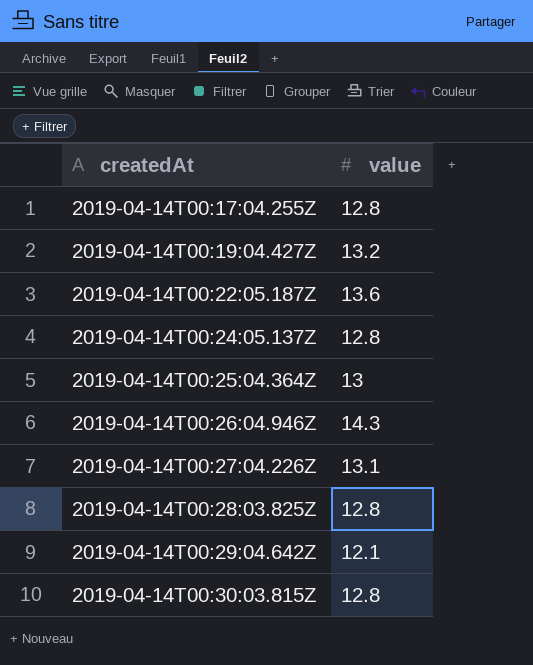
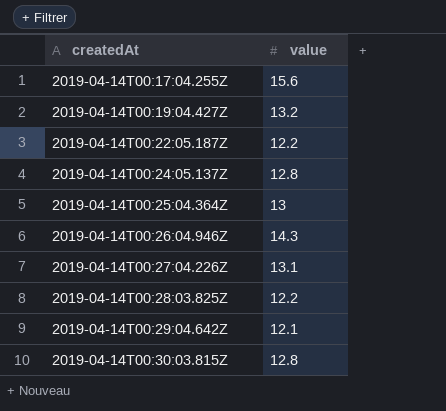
2019-04-14T00:17:04.255Z | value: 12.8 -> 15.6
2019-04-14T00:22:05.187Z | value: 13.6 -> 12.2
2019-04-14T00:28:03.825Z | value: 12.8 -> 12.2

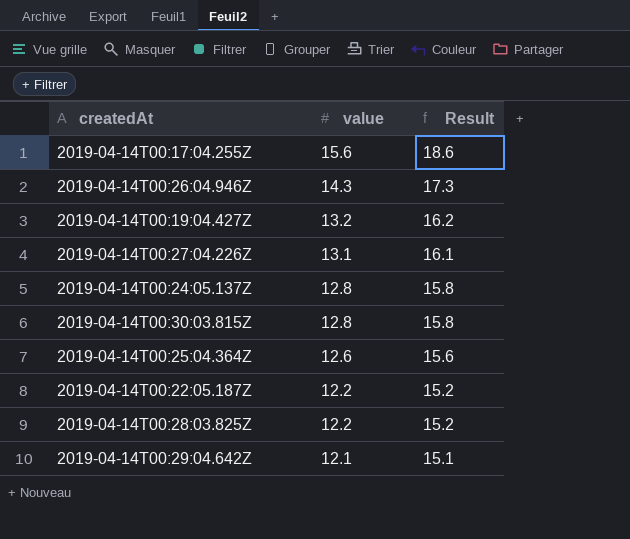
row order: createdAt ascending -> value descending
column Result | formula: none -> [value] + 3
2019-04-14T00:25:04.364Z | value: 13 -> 12.6

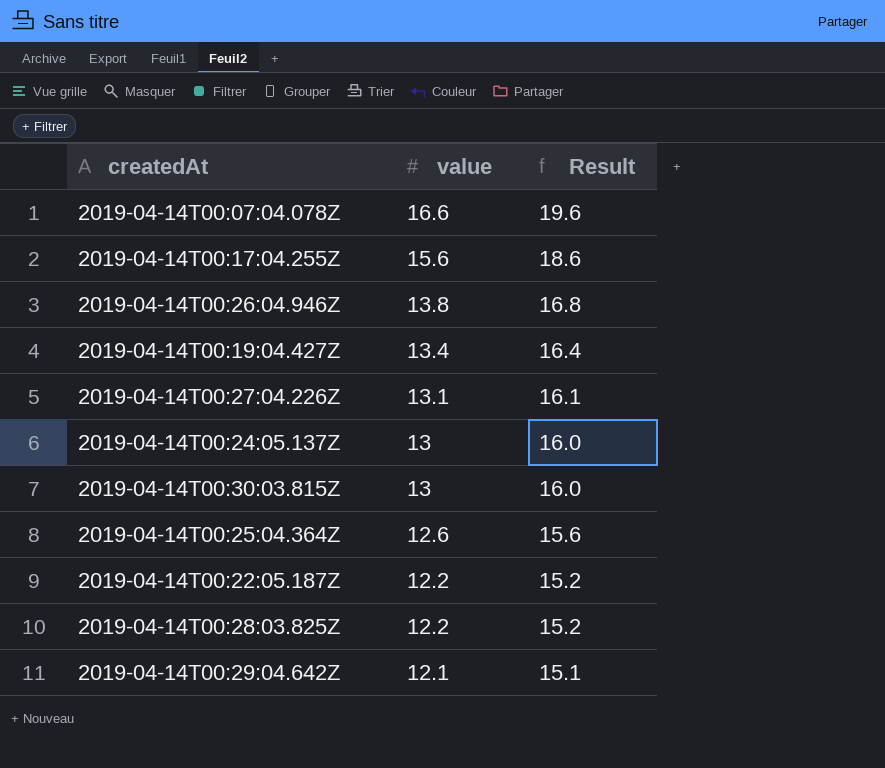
row 2019-04-14T00:07:04.078Z: none -> 16.6 | 19.6
2019-04-14T00:26:04.946Z | value: 14.3 -> 13.8
2019-04-14T00:26:04.946Z | Result: 17.3 -> 16.8
2019-04-14T00:19:04.427Z | value: 13.2 -> 13.4
2019-04-14T00:19:04.427Z | Result: 16.2 -> 16.4
2019-04-14T00:24:05.137Z | value: 12.8 -> 13
2019-04-14T00:24:05.137Z | Result: 15.8 -> 16.0
2019-04-14T00:30:03.815Z | value: 12.8 -> 13
2019-04-14T00:30:03.815Z | Result: 15.8 -> 16.0

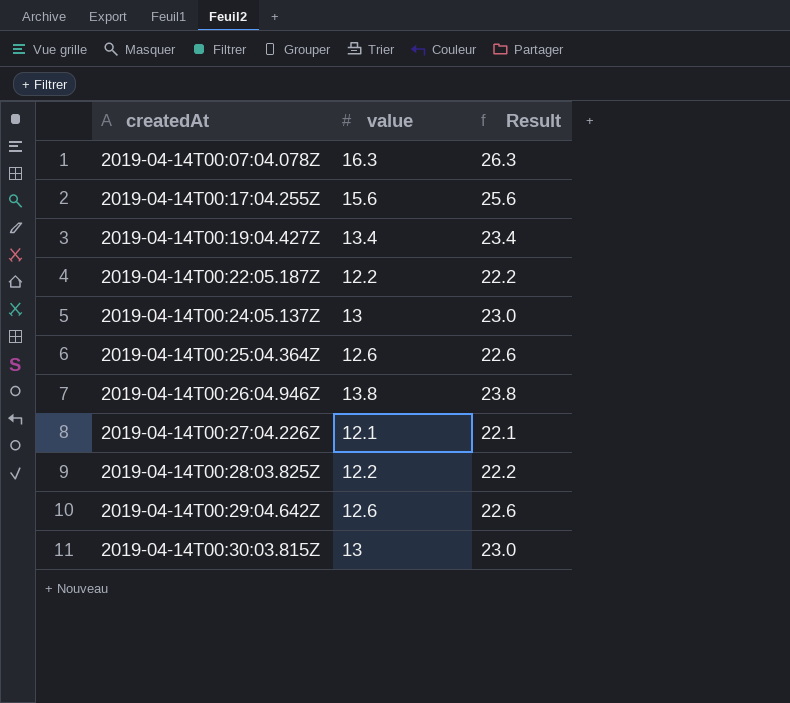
row order: value descending -> createdAt ascending
column Result | formula: [value] + 3 -> [value] + 10
2019-04-14T00:07:04.078Z | value: 16.6 -> 16.3
2019-04-14T00:27:04.226Z | value: 13.1 -> 12.1
2019-04-14T00:29:04.642Z | value: 12.1 -> 12.6

